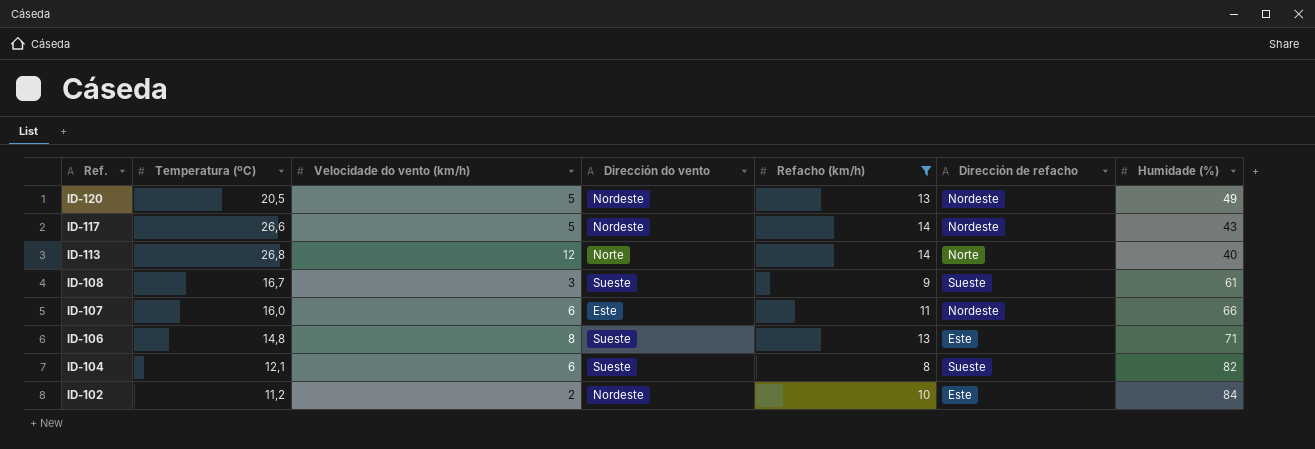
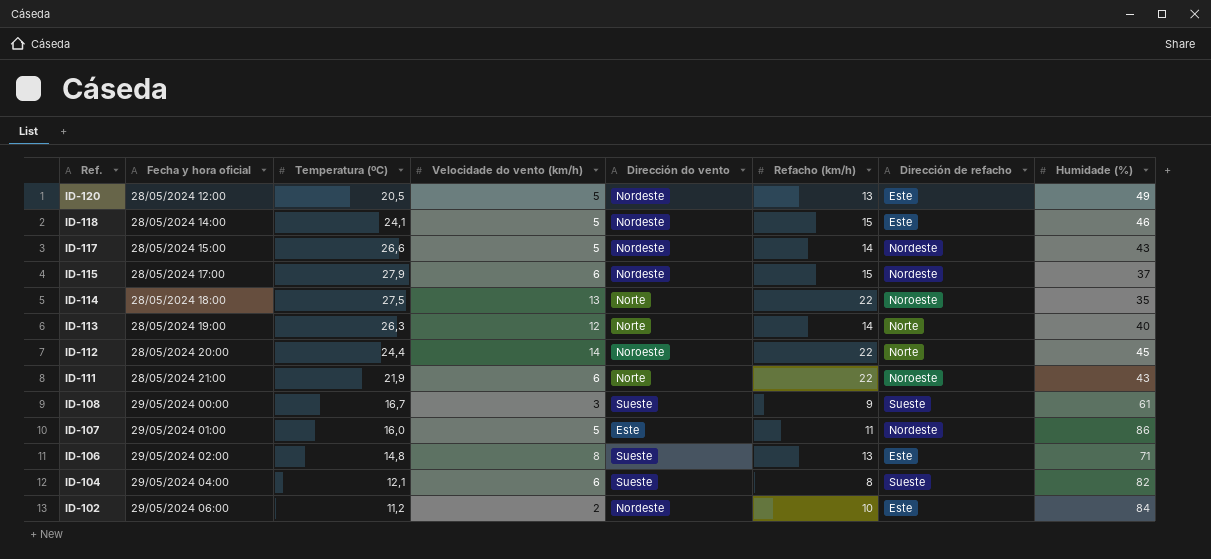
filter: Refacho (km/h) <= 14 -> none
column Fecha y hora oficial | position: none -> 2
ID-120 | Dirección de refacho: Nordeste -> Este
ID-113 | Temperatura (ºC): 26,8 -> 26,3
ID-107 | Velocidade do vento (km/h): 6 -> 5
ID-107 | Humidade (%): 66 -> 86

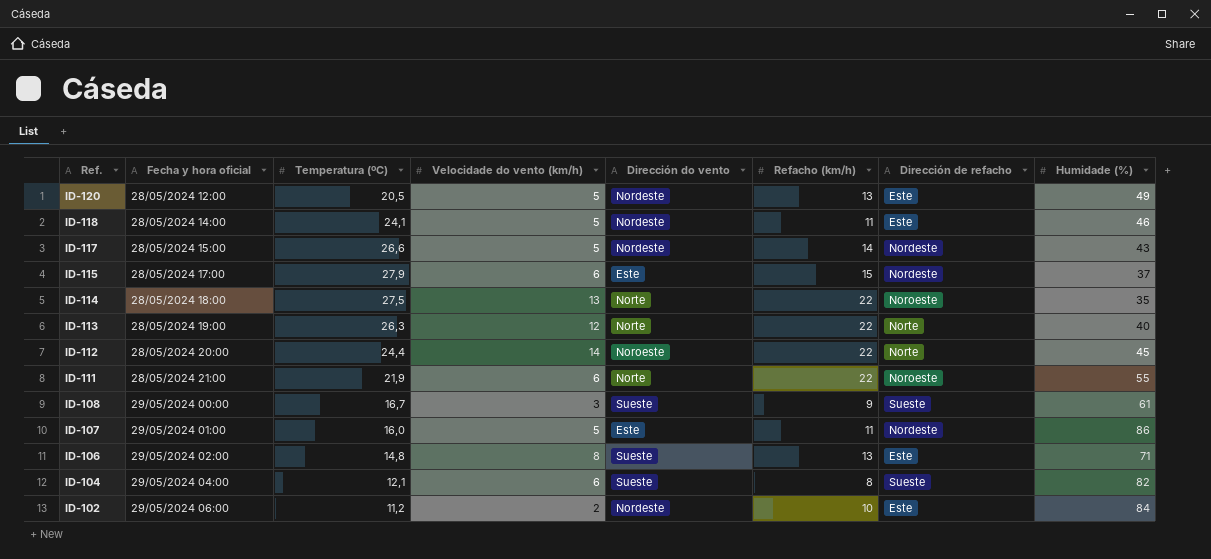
ID-118 | Refacho (km/h): 15 -> 11
ID-115 | Dirección do vento: Nordeste -> Este
ID-113 | Refacho (km/h): 14 -> 22
ID-111 | Humidade (%): 43 -> 55

